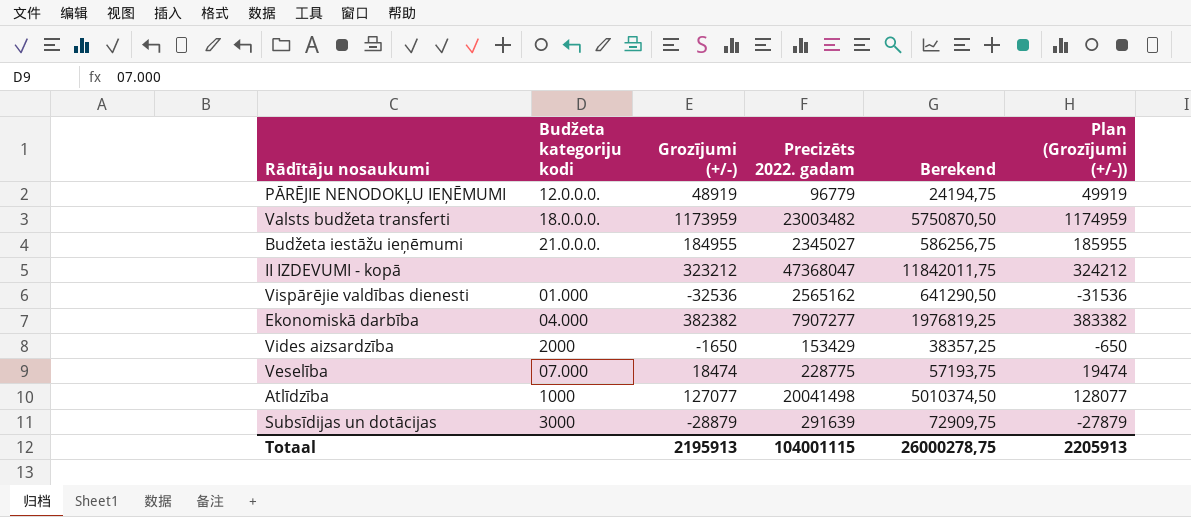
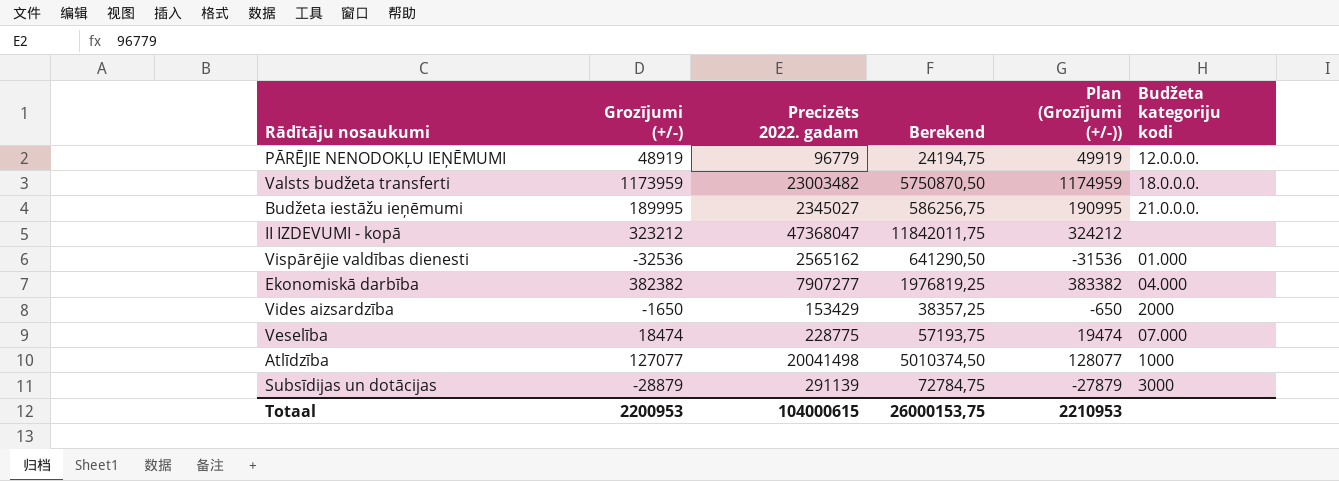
column Budžeta kategoriju kodi | position: 2 -> 6
Budžeta iestāžu ieņēmumi | Grozījumi (+/-): 184955 -> 189995
Budžeta iestāžu ieņēmumi | Plan (Grozījumi (+/-)): 185955 -> 190995
Subsīdijas un dotācijas | Precizēts 2022. gadam: 291639 -> 291139
Subsīdijas un dotācijas | Berekend: 72909,75 -> 72784,75
Totaal | Grozījumi (+/-): 2195913 -> 2200953
Totaal | Precizēts 2022. gadam: 104001115 -> 104000615
Totaal | Berekend: 26000278,75 -> 26000153,75
Totaal | Plan (Grozījumi (+/-)): 2205913 -> 2210953

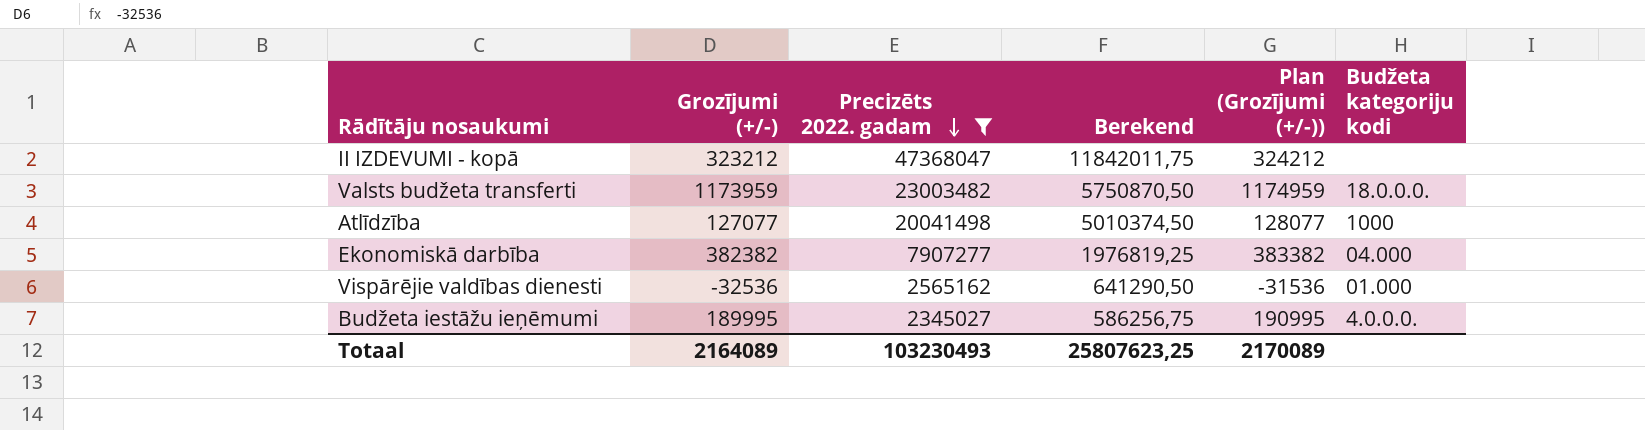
filter: none -> Precizēts 2022. gadam >= 2345027
row order: none -> Precizēts 2022. gadam descending
Budžeta iestāžu ieņēmumi | Budžeta kategoriju kodi: 21.0.0.0. -> 4.0.0.0.
Totaal | Grozījumi (+/-): 2200953 -> 2164089
Totaal | Precizēts 2022. gadam: 104000615 -> 103230493
Totaal | Berekend: 26000153,75 -> 25807623,25
Totaal | Plan (Grozījumi (+/-)): 2210953 -> 2170089

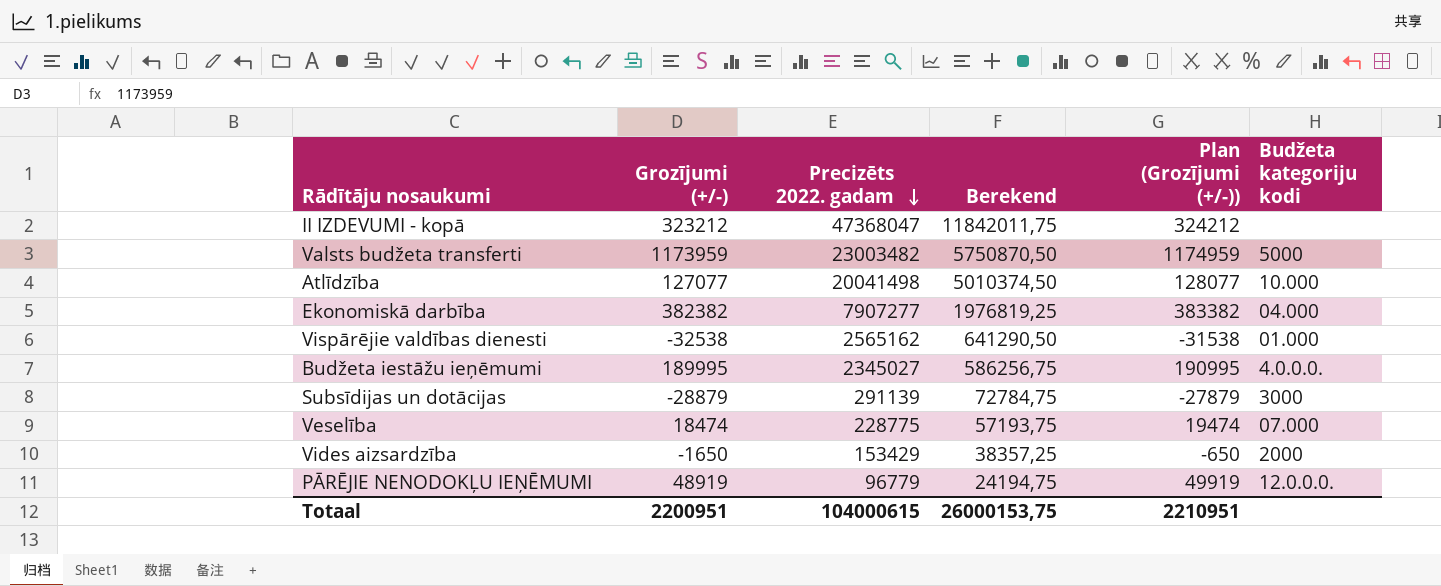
filter: Precizēts 2022. gadam >= 2345027 -> none
Valsts budžeta transferti | Budžeta kategoriju kodi: 18.0.0.0. -> 5000
Atlīdzība | Budžeta kategoriju kodi: 1000 -> 10.000
Vispārējie valdības dienesti | Grozījumi (+/-): -32536 -> -32538
Vispārējie valdības dienesti | Plan (Grozījumi (+/-)): -31536 -> -31538
Totaal | Grozījumi (+/-): 2164089 -> 2200951
Totaal | Precizēts 2022. gadam: 103230493 -> 104000615
Totaal | Berekend: 25807623,25 -> 26000153,75
Totaal | Plan (Grozījumi (+/-)): 2170089 -> 2210951

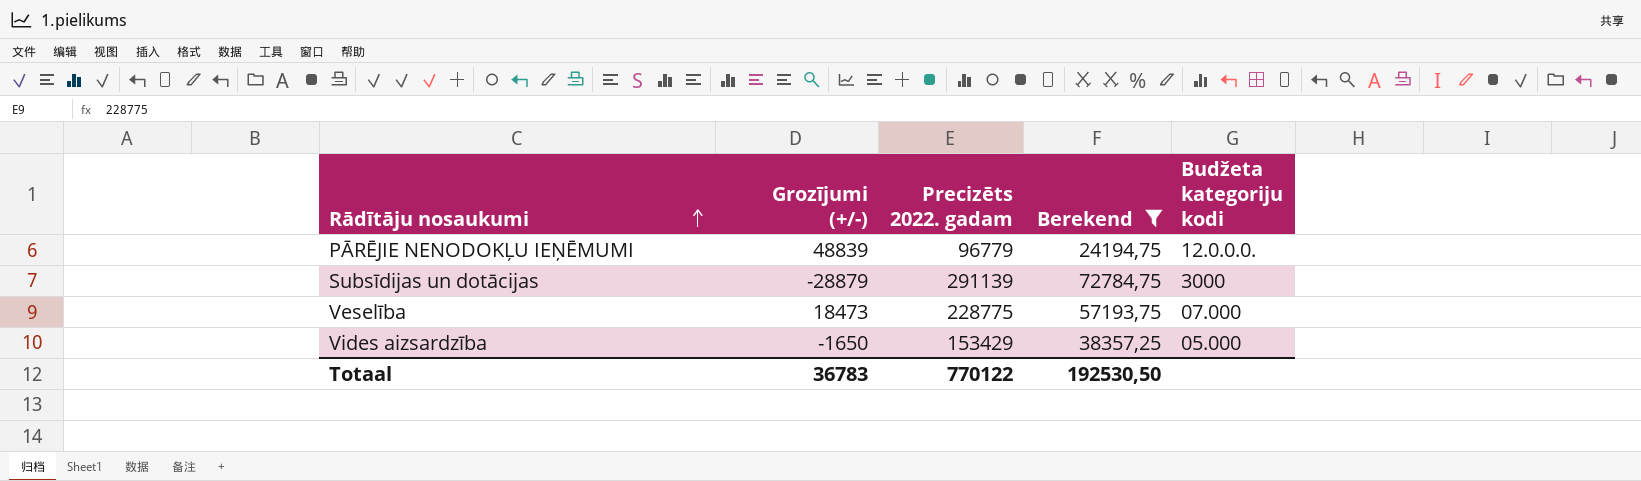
filter: none -> Berekend <= 72784,75
row order: Precizēts 2022. gadam descending -> Rādītāju nosaukumi ascending
column Plan (Grozījumi (+/-)) | formula: [Grozījumi (+/-)] + 1000 -> none
PĀRĒJIE NENODOKĻU IEŅĒMUMI | Grozījumi (+/-): 48919 -> 48839
Veselība | Grozījumi (+/-): 18474 -> 18473
Vides aizsardzība | Budžeta kategoriju kodi: 2000 -> 05.000
Totaal | Grozījumi (+/-): 2200951 -> 36783
Totaal | Precizēts 2022. gadam: 104000615 -> 770122
Totaal | Berekend: 26000153,75 -> 192530,50

